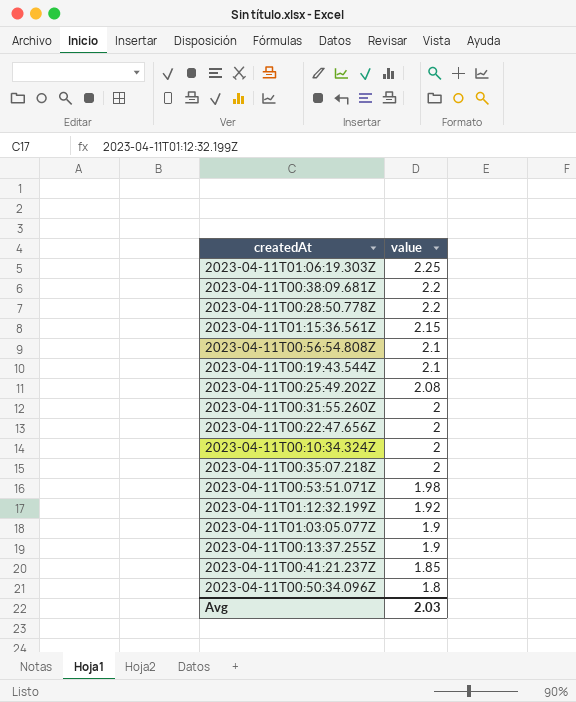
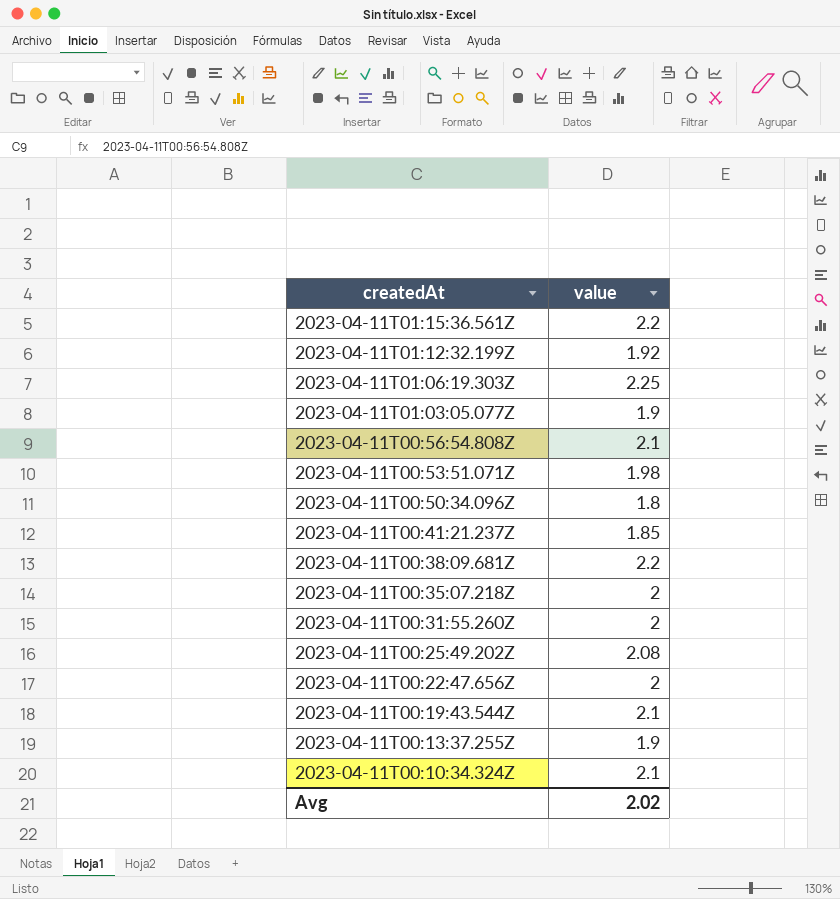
row order: value descending -> createdAt descending
row 2023-04-11T00:28:50.778Z: 2.2 -> none
2023-04-11T01:15:36.561Z | value: 2.15 -> 2.2
2023-04-11T00:10:34.324Z | value: 2 -> 2.1
Avg | value: 2.03 -> 2.02

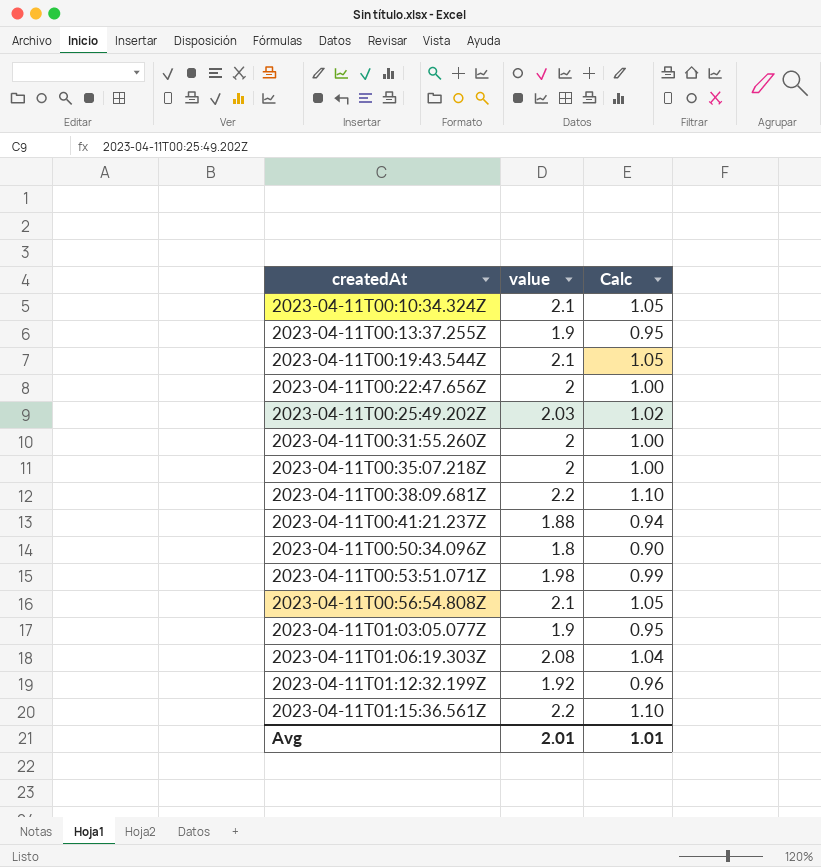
row order: createdAt descending -> createdAt ascending
column Calc | formula: none -> [value] * 0.5
2023-04-11T00:25:49.202Z | value: 2.08 -> 2.03
2023-04-11T00:41:21.237Z | value: 1.85 -> 1.88
2023-04-11T01:06:19.303Z | value: 2.25 -> 2.08
Avg | value: 2.02 -> 2.01

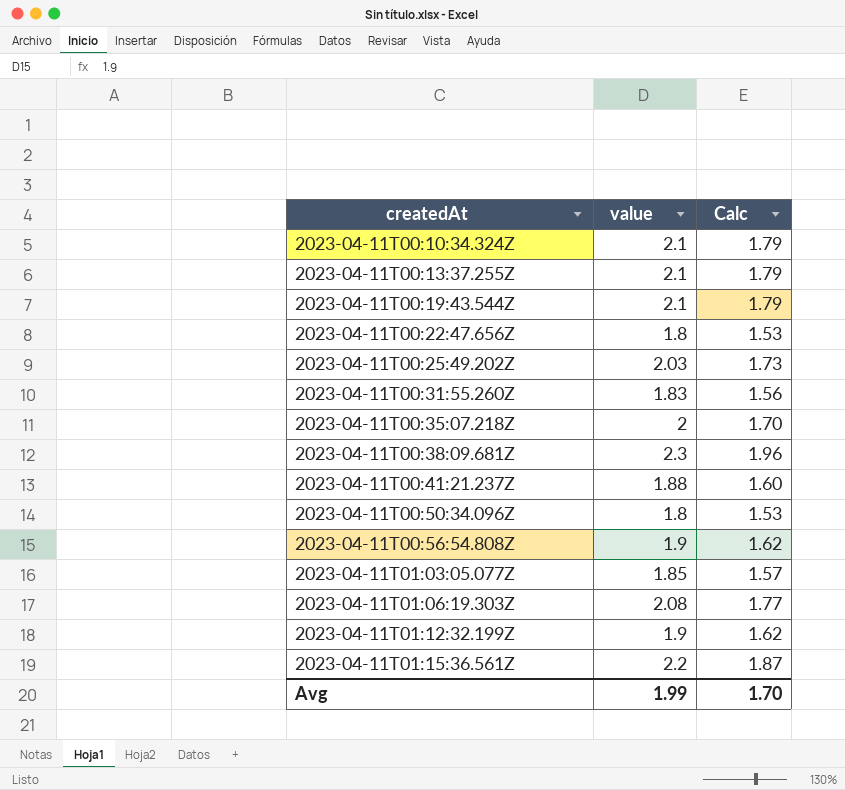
column Calc | formula: [value] * 0.5 -> [value] * 0.85
row 2023-04-11T00:53:51.071Z: 1.98 | 0.99 -> none
2023-04-11T00:13:37.255Z | value: 1.9 -> 2.1
2023-04-11T00:22:47.656Z | value: 2 -> 1.8
2023-04-11T00:31:55.260Z | value: 2 -> 1.83
2023-04-11T00:38:09.681Z | value: 2.2 -> 2.3
2023-04-11T00:56:54.808Z | value: 2.1 -> 1.9
2023-04-11T01:03:05.077Z | value: 1.9 -> 1.85
2023-04-11T01:12:32.199Z | value: 1.92 -> 1.9
Avg | value: 2.01 -> 1.99
Avg | Calc: 1.01 -> 1.70

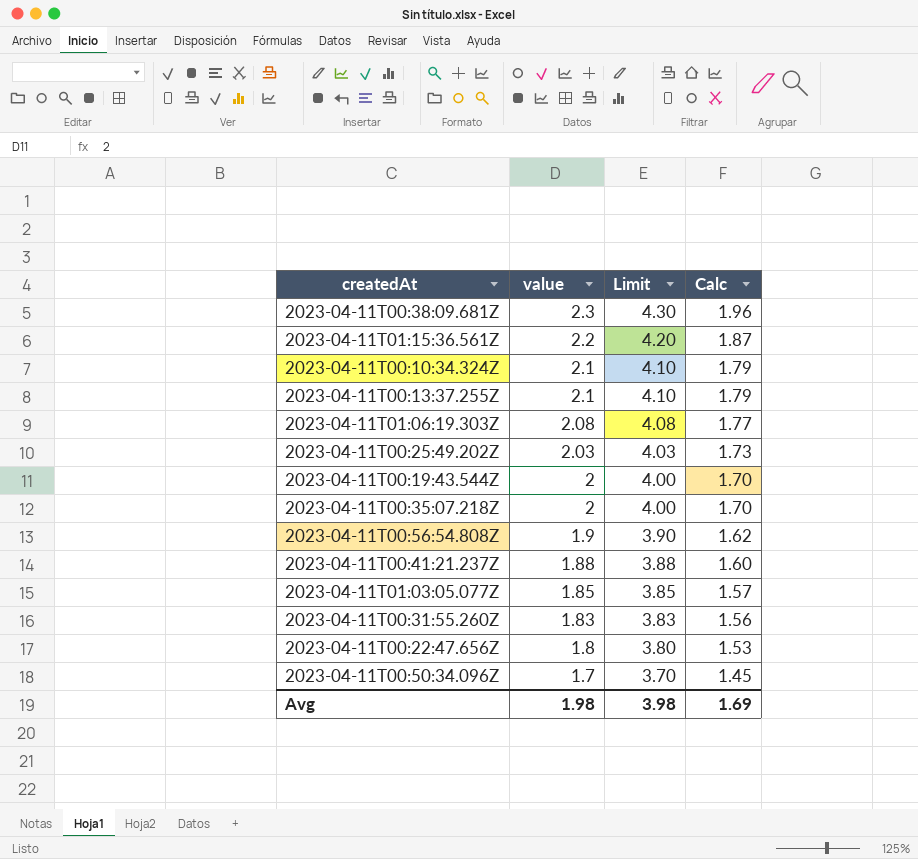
row order: createdAt ascending -> value descending
column Limit | formula: none -> [value] + 2
row 2023-04-11T01:12:32.199Z: 1.9 | 1.62 -> none
2023-04-11T00:19:43.544Z | value: 2.1 -> 2
2023-04-11T00:19:43.544Z | Calc: 1.79 -> 1.70
2023-04-11T00:50:34.096Z | value: 1.8 -> 1.7
2023-04-11T00:50:34.096Z | Calc: 1.53 -> 1.45
Avg | value: 1.99 -> 1.98
Avg | Calc: 1.70 -> 1.69

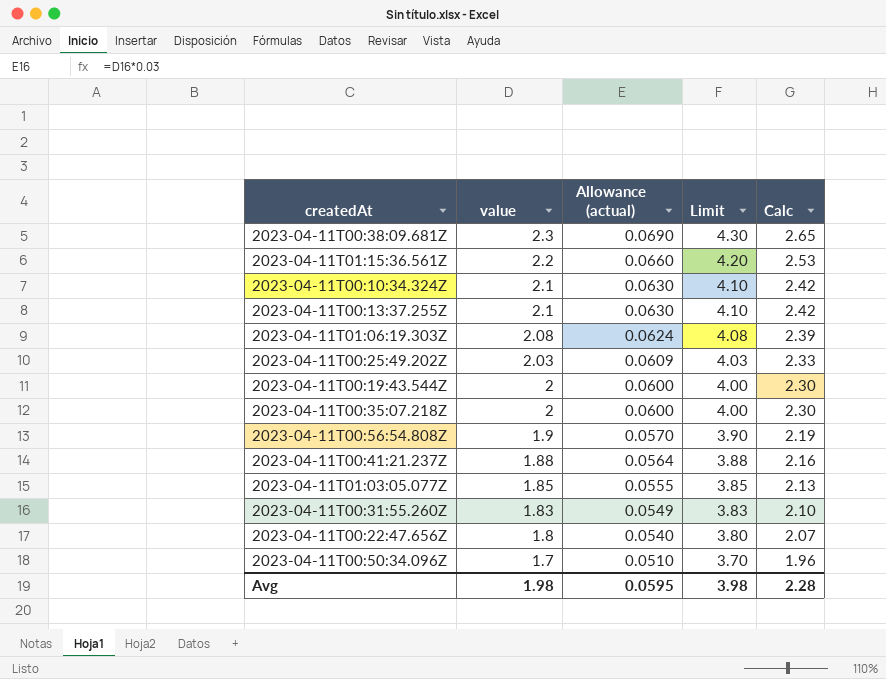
column Allowance (actual) | formula: none -> [value] * 0.03
column Calc | formula: [value] * 0.85 -> [value] * 1.15
Avg | Calc: 1.69 -> 2.28

